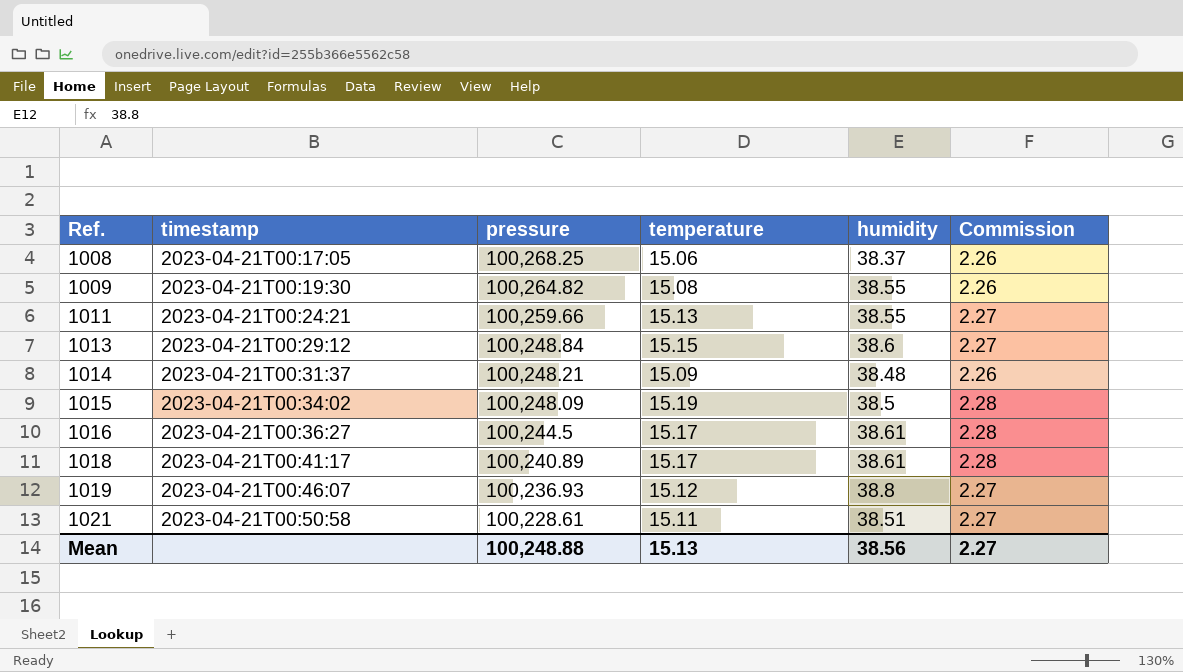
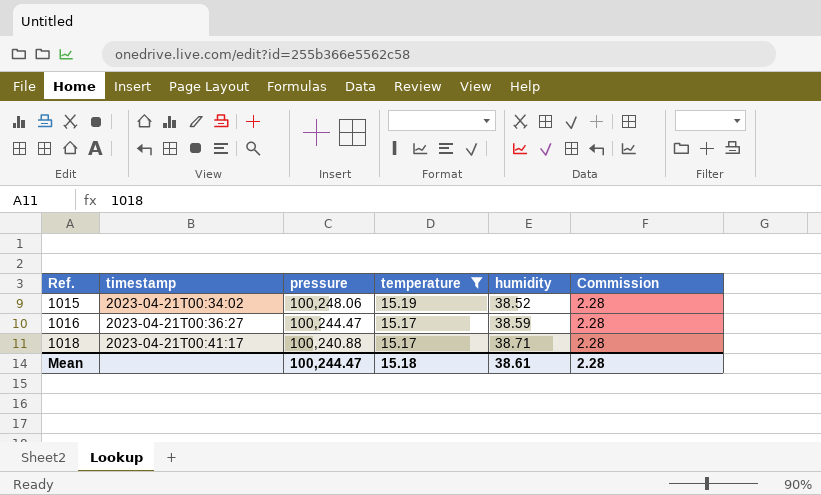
filter: none -> temperature >= 15.17
1015 | pressure: 100,248.09 -> 100,248.06
1015 | humidity: 38.5 -> 38.52
1016 | pressure: 100,244.5 -> 100,244.47
1016 | humidity: 38.61 -> 38.59
1018 | pressure: 100,240.89 -> 100,240.88
1018 | humidity: 38.61 -> 38.71
Mean | pressure: 100,248.88 -> 100,244.47
Mean | temperature: 15.13 -> 15.18
Mean | humidity: 38.56 -> 38.61
Mean | Commission: 2.27 -> 2.28

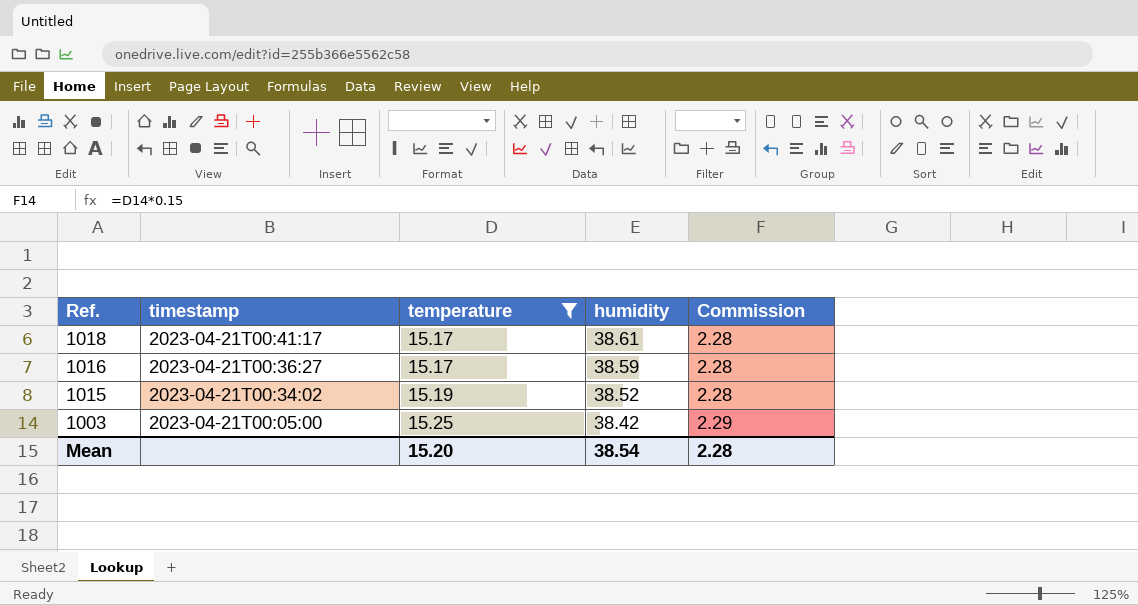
row order: Ref. ascending -> Ref. descending
column pressure | position: 3 -> none
1018 | humidity: 38.71 -> 38.61
row 1003: none -> 2023-04-21T00:05:00 | 15.25 | 38.42 | 2.29
Mean | temperature: 15.18 -> 15.20
Mean | humidity: 38.61 -> 38.54

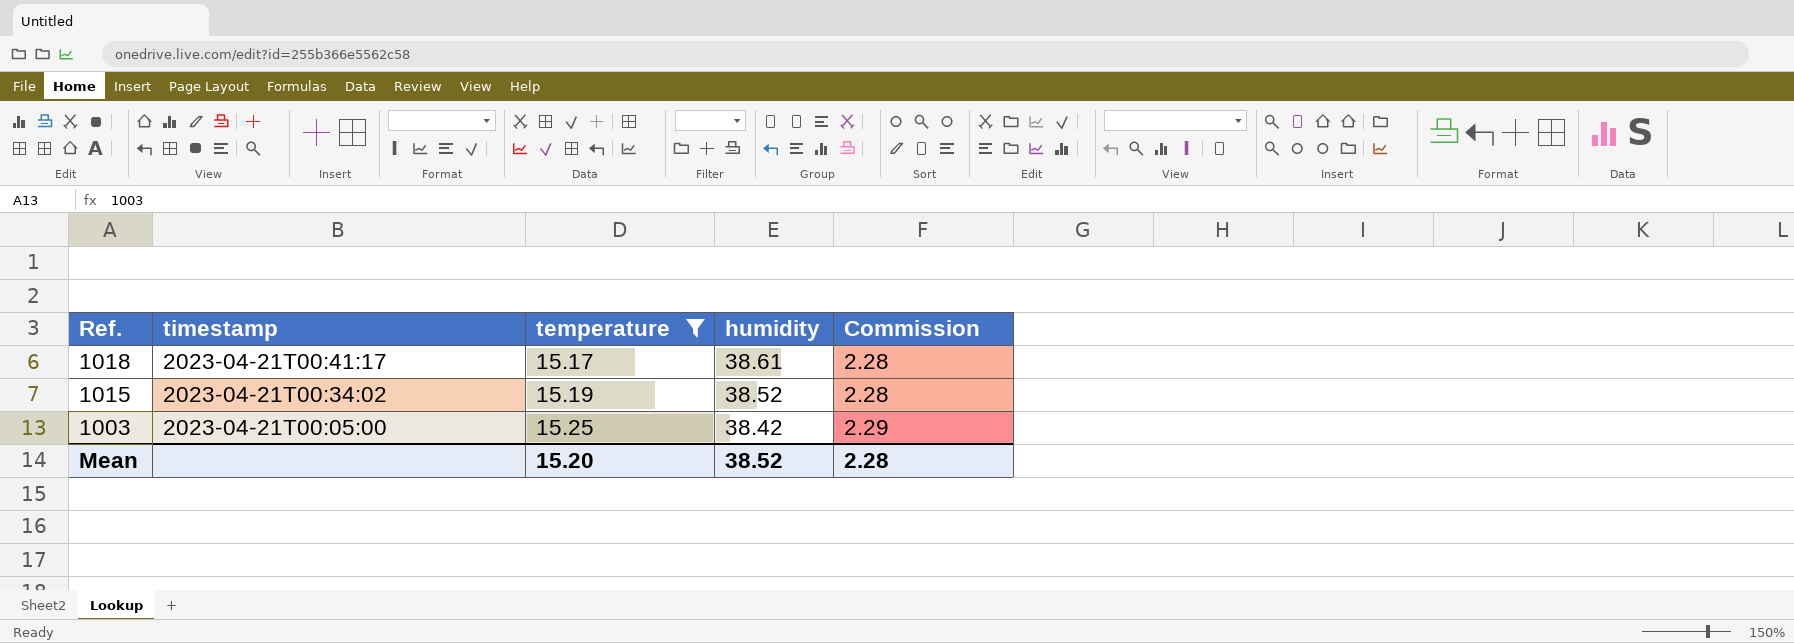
row 1016: 2023-04-21T00:36:27 | 15.17 | 38.59 | 2.28 -> none
Mean | humidity: 38.54 -> 38.52

